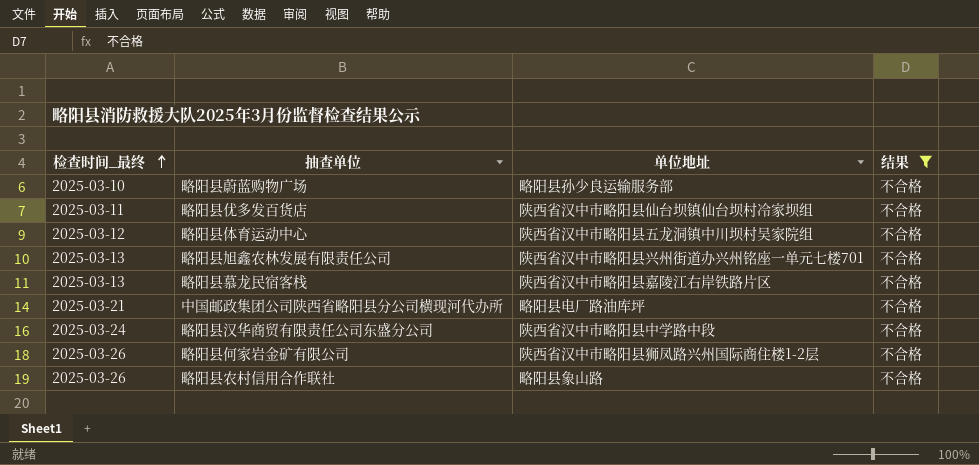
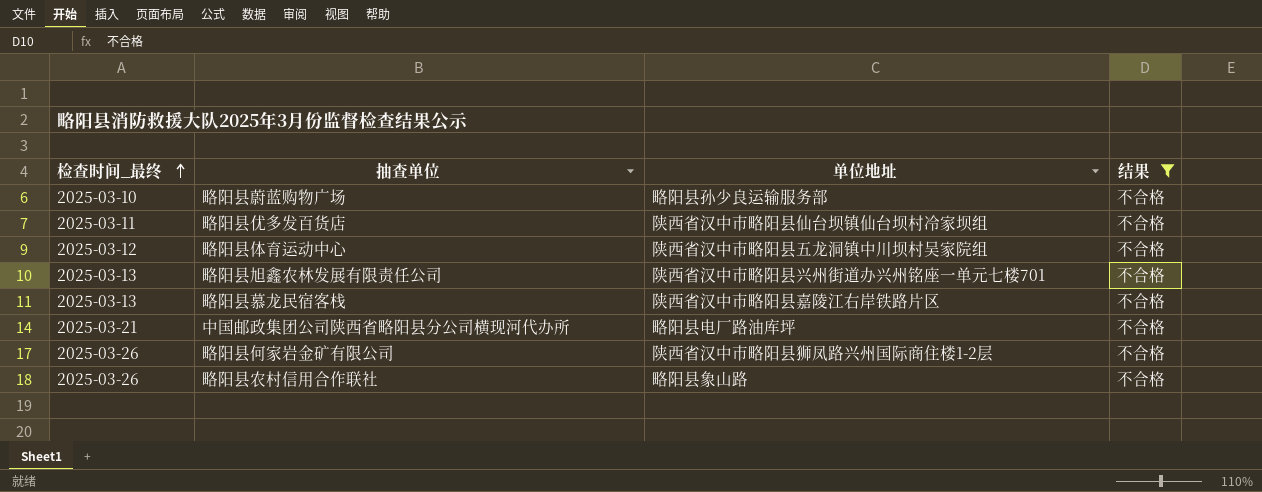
row 略阳县汉华商贸有限责任公司东盛分公司: 2025-03-24 | 陕西省汉中市略阳县中学路中段 | 不合格 -> none

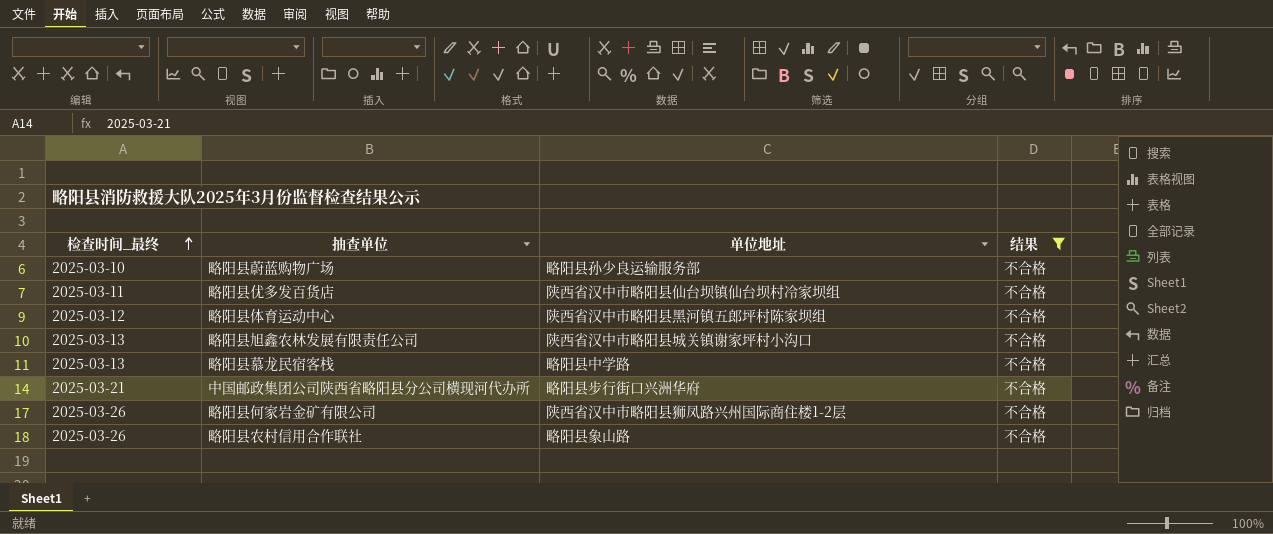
略阳县体育运动中心 | 单位地址: 陕西省汉中市略阳县五龙洞镇中川坝村吴家院组 -> 陕西省汉中市略阳县黑河镇五郎坪村陈家坝组
略阳县旭鑫农林发展有限责任公司 | 单位地址: 陕西省汉中市略阳县兴州街道办兴州铭座一单元七楼701 -> 陕西省汉中市略阳县城关镇谢家坪村小沟口
略阳县慕龙民宿客栈 | 单位地址: 陕西省汉中市略阳县嘉陵江右岸铁路片区 -> 略阳县中学路
中国邮政集团公司陕西省略阳县分公司横现河代办所 | 单位地址: 略阳县电厂路油库坪 -> 略阳县步行街口兴洲华府

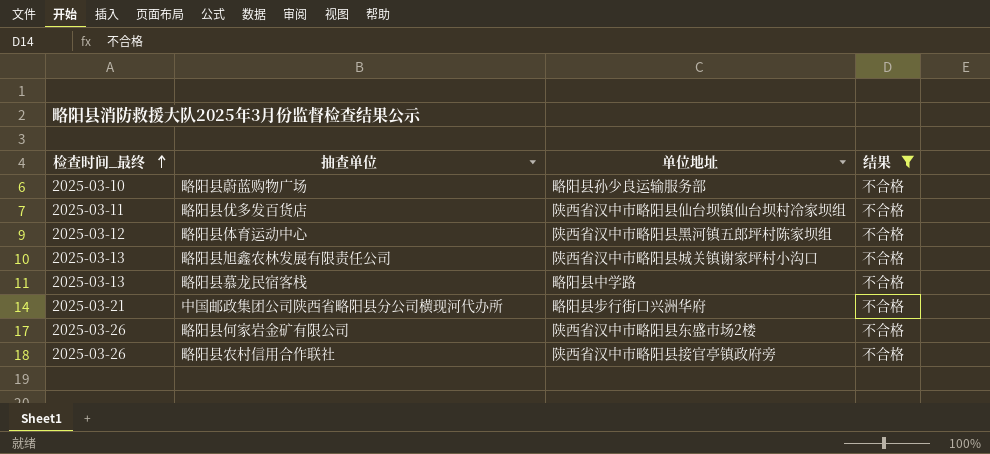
略阳县何家岩金矿有限公司 | 单位地址: 陕西省汉中市略阳县狮凤路兴州国际商住楼1-2层 -> 陕西省汉中市略阳县东盛市场2楼
略阳县农村信用合作联社 | 单位地址: 略阳县象山路 -> 陕西省汉中市略阳县接官亭镇政府旁

